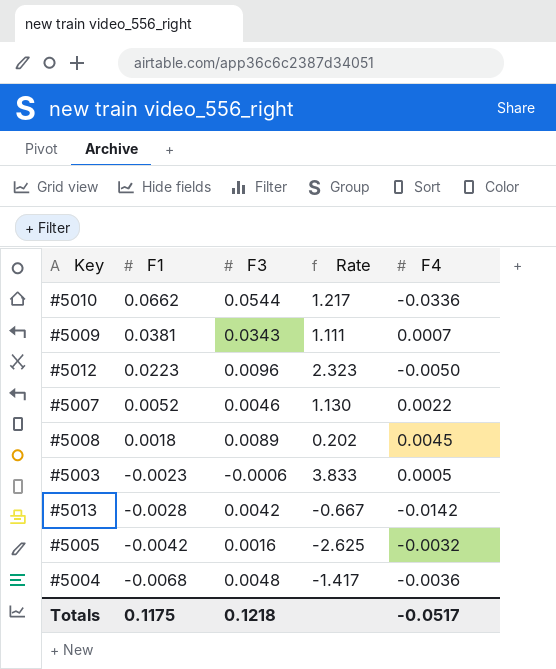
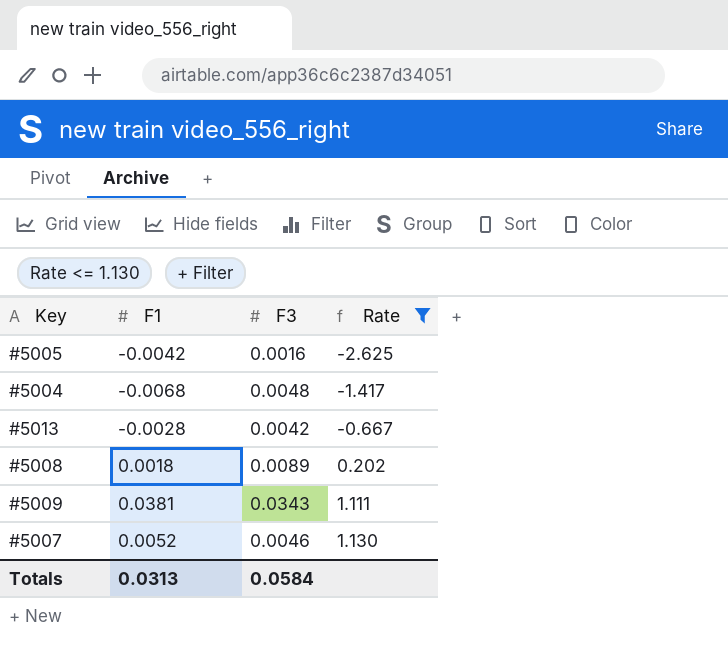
filter: none -> Rate <= 1.130
row order: F1 descending -> Rate ascending
column F4 | position: 5 -> none
Totals | F1: 0.1175 -> 0.0313
Totals | F3: 0.1218 -> 0.0584

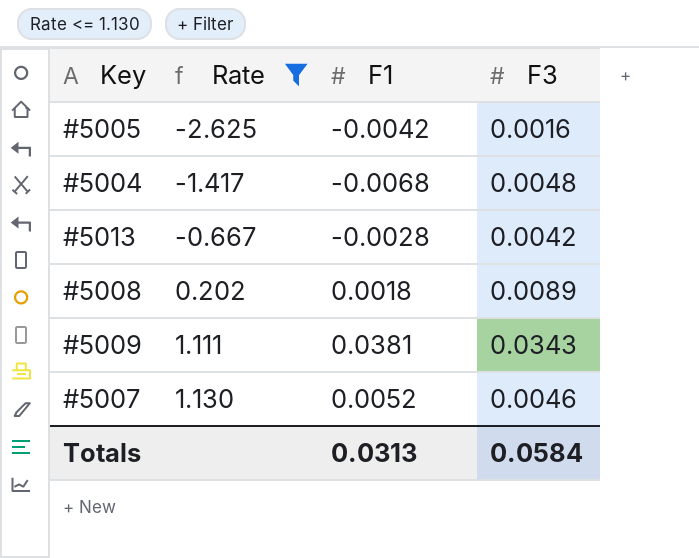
column Rate | position: 4 -> 2

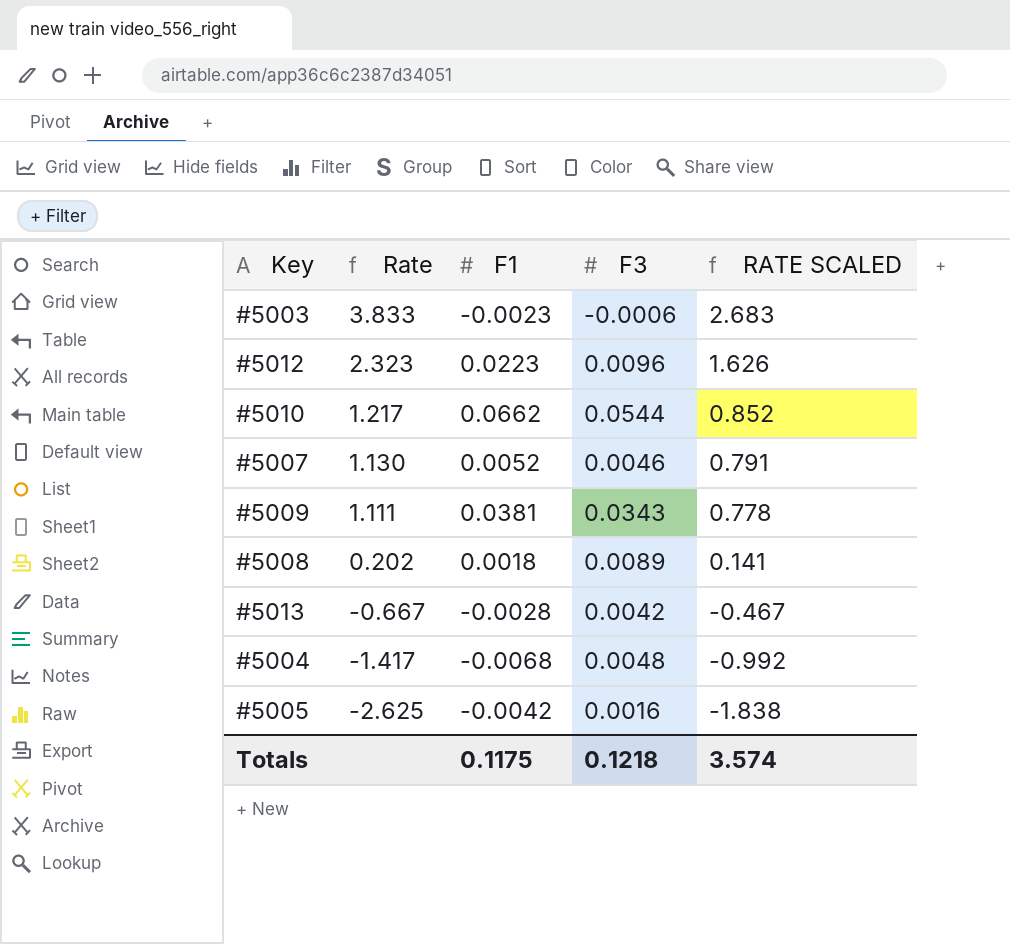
filter: Rate <= 1.130 -> none
row order: Rate ascending -> Rate descending
column RATE SCALED | formula: none -> [Rate] * 0.7
Totals | F1: 0.0313 -> 0.1175
Totals | F3: 0.0584 -> 0.1218

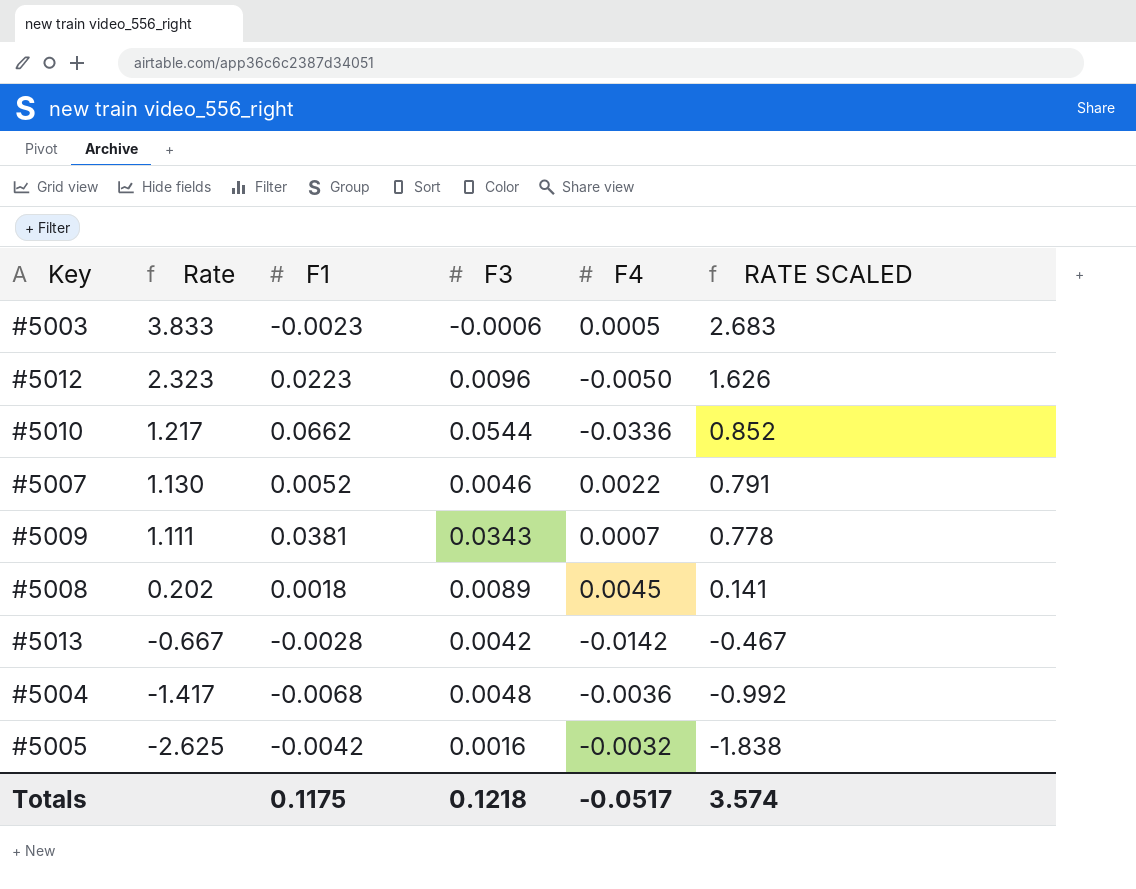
column F4 | position: none -> 5

